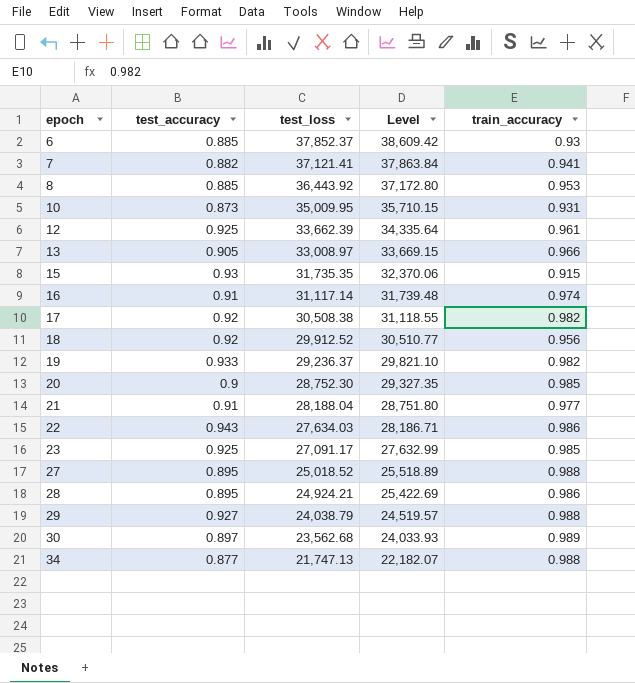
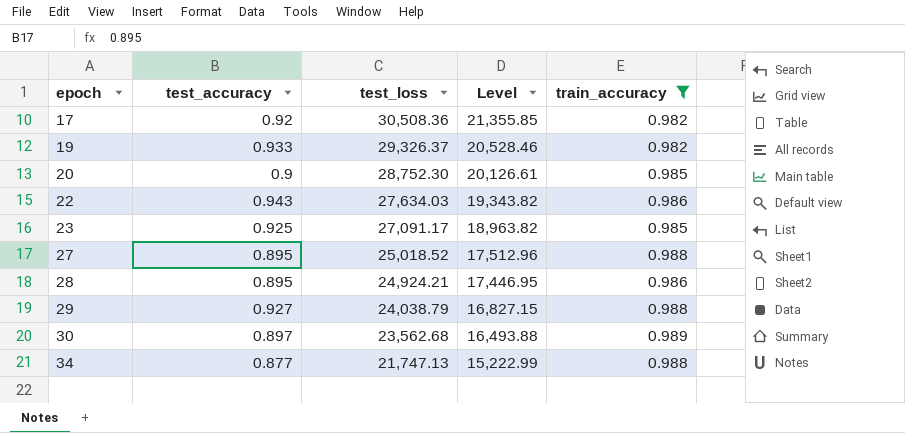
filter: none -> train_accuracy >= 0.982
column Level | formula: [test_loss] * 1.02 -> [test_loss] * 0.7
17 | test_loss: 30,508.38 -> 30,508.36
19 | test_loss: 29,236.37 -> 29,326.37

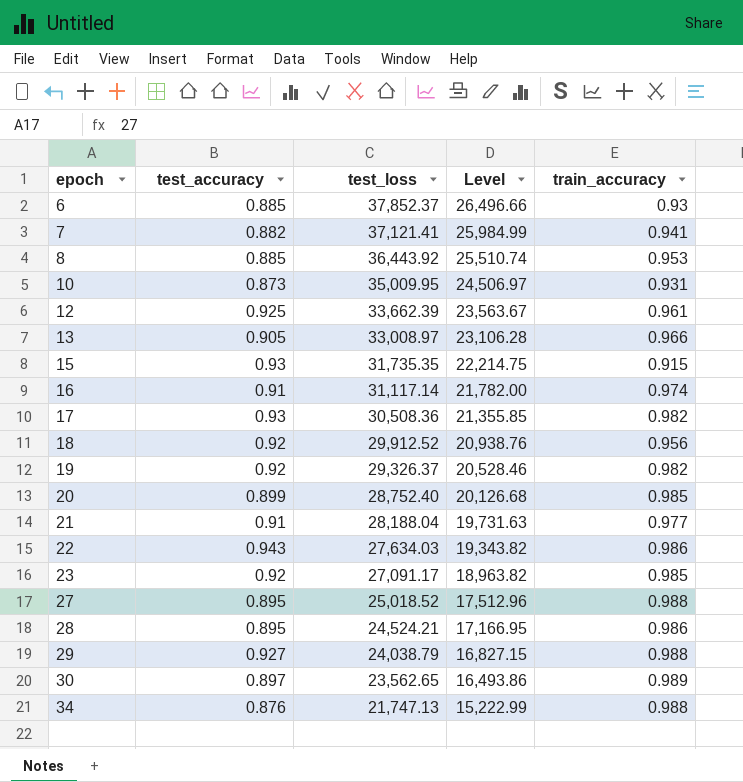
filter: train_accuracy >= 0.982 -> none
17 | test_accuracy: 0.92 -> 0.93
19 | test_accuracy: 0.933 -> 0.92
20 | test_accuracy: 0.9 -> 0.899
20 | test_loss: 28,752.30 -> 28,752.40
20 | Level: 20,126.61 -> 20,126.68
23 | test_accuracy: 0.925 -> 0.92
28 | test_loss: 24,924.21 -> 24,524.21
28 | Level: 17,446.95 -> 17,166.95
30 | test_loss: 23,562.68 -> 23,562.65
30 | Level: 16,493.88 -> 16,493.86
34 | test_accuracy: 0.877 -> 0.876

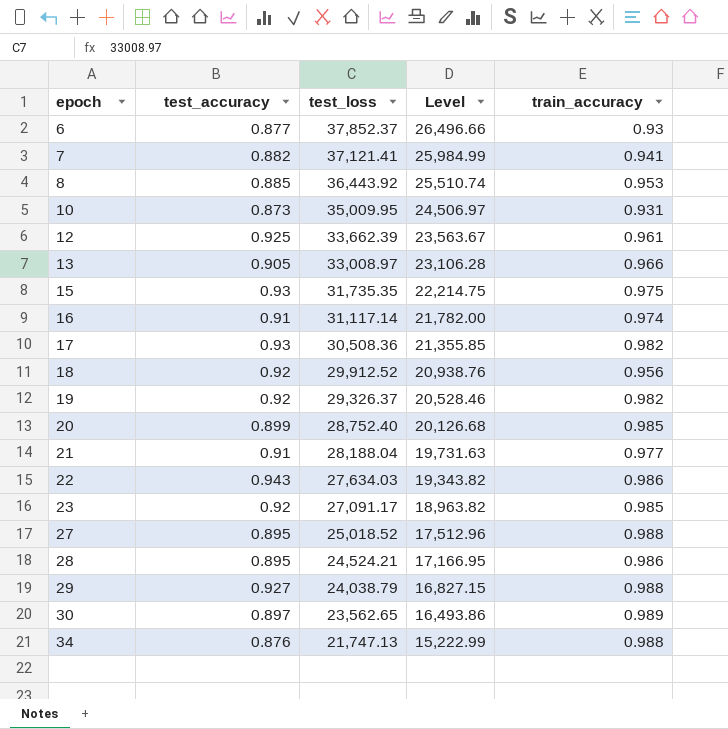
6 | test_accuracy: 0.885 -> 0.877
15 | train_accuracy: 0.915 -> 0.975

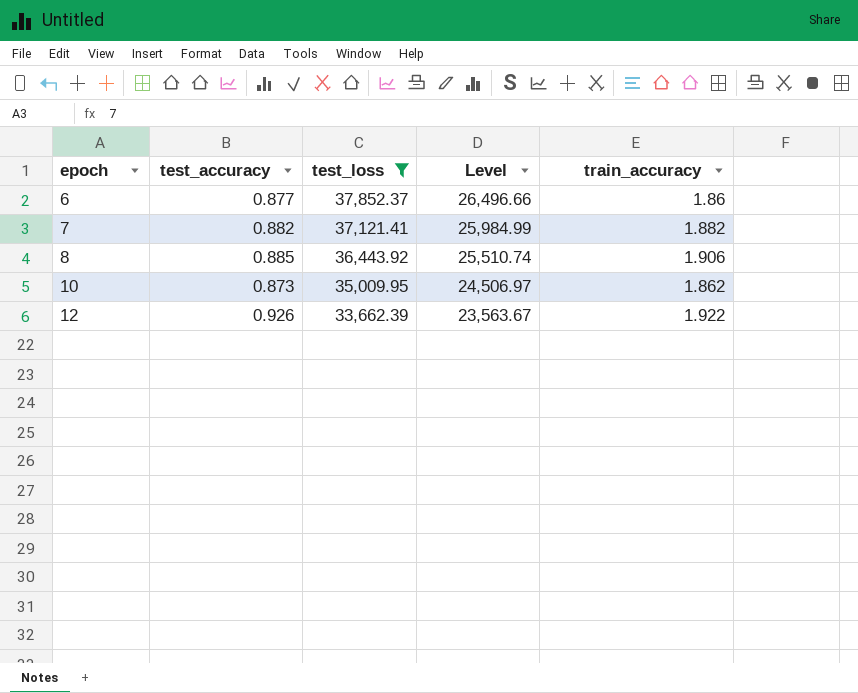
filter: none -> test_loss >= 33,662.39
6 | train_accuracy: 0.93 -> 1.86
7 | train_accuracy: 0.941 -> 1.882
8 | train_accuracy: 0.953 -> 1.906
10 | train_accuracy: 0.931 -> 1.862
12 | test_accuracy: 0.925 -> 0.926
12 | train_accuracy: 0.961 -> 1.922

